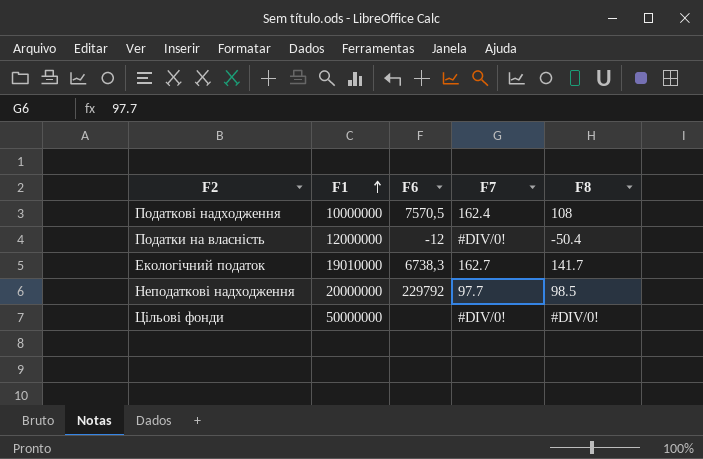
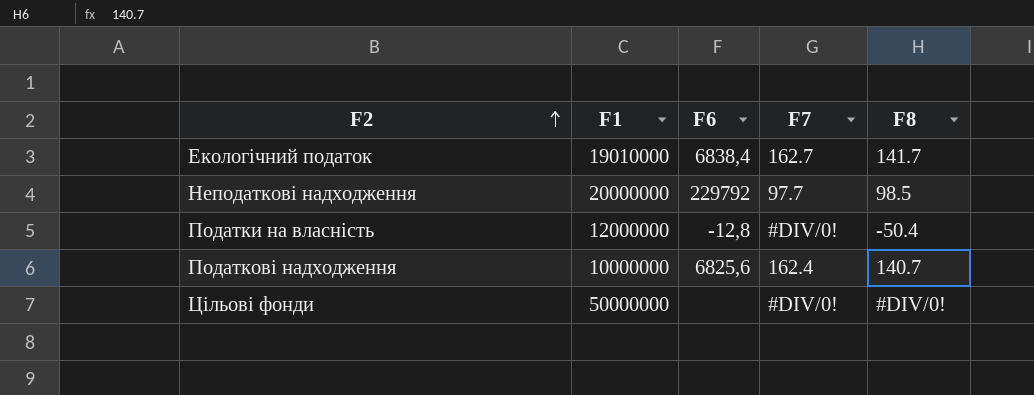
row order: F1 ascending -> F2 ascending
Екологічний податок | F6: 6738,3 -> 6838,4
Податки на власність | F6: -12 -> -12,8
Податкові надходження | F6: 7570,5 -> 6825,6
Податкові надходження | F8: 108 -> 140.7

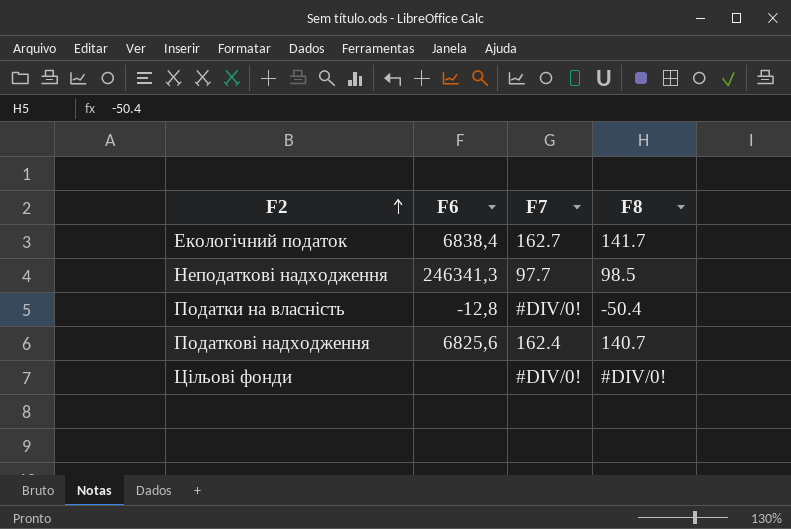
column F1 | position: 2 -> none
Неподаткові надходження | F6: 229792 -> 246341,3

